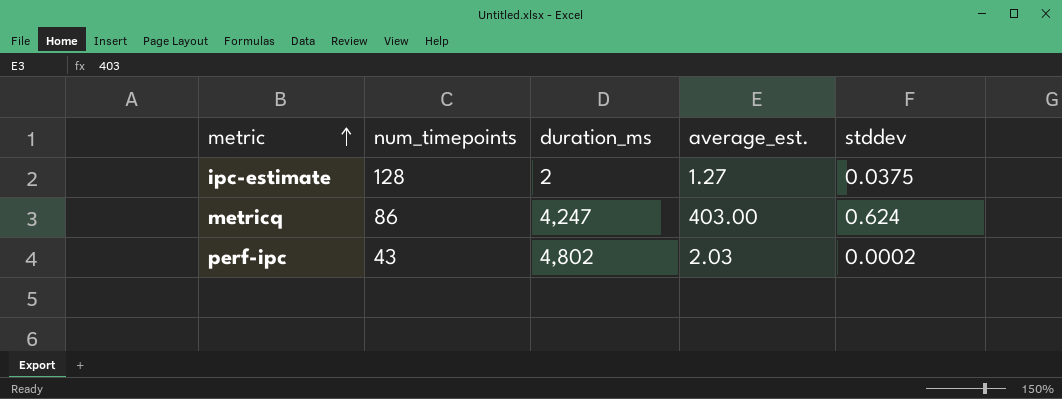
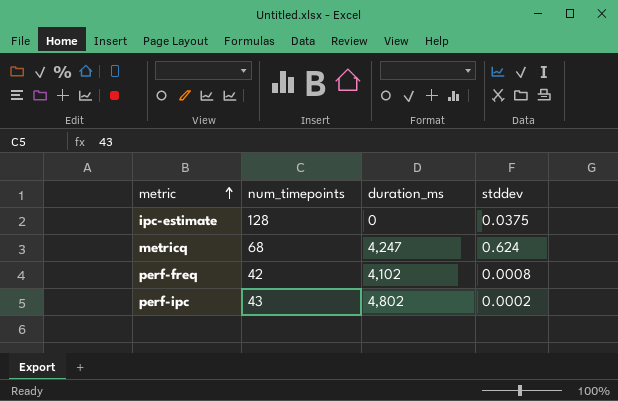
column average_est. | position: 4 -> none
ipc-estimate | duration_ms: 2 -> 0
metricq | num_timepoints: 86 -> 68
row perf-freq: none -> 42 | 4,102 | 0.0008

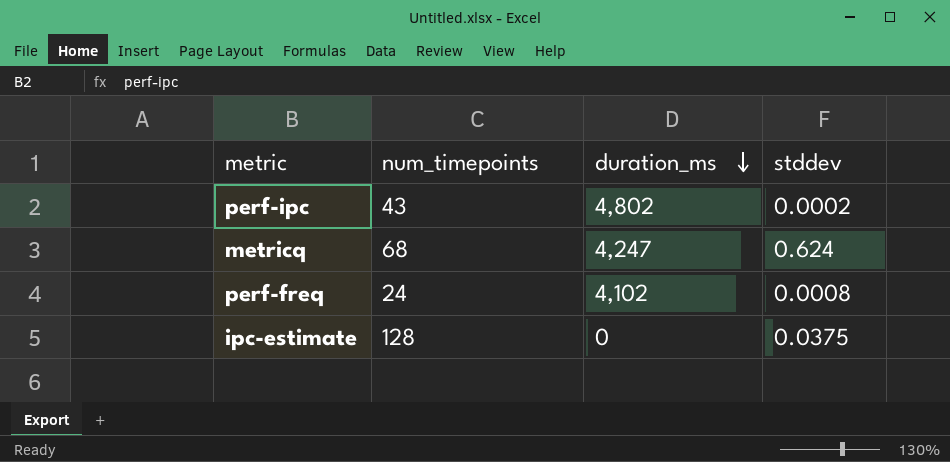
row order: metric ascending -> duration_ms descending
perf-freq | num_timepoints: 42 -> 24

